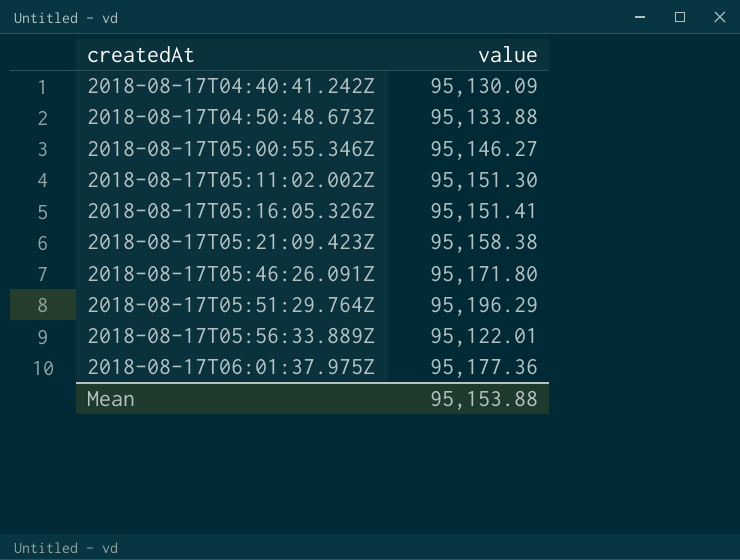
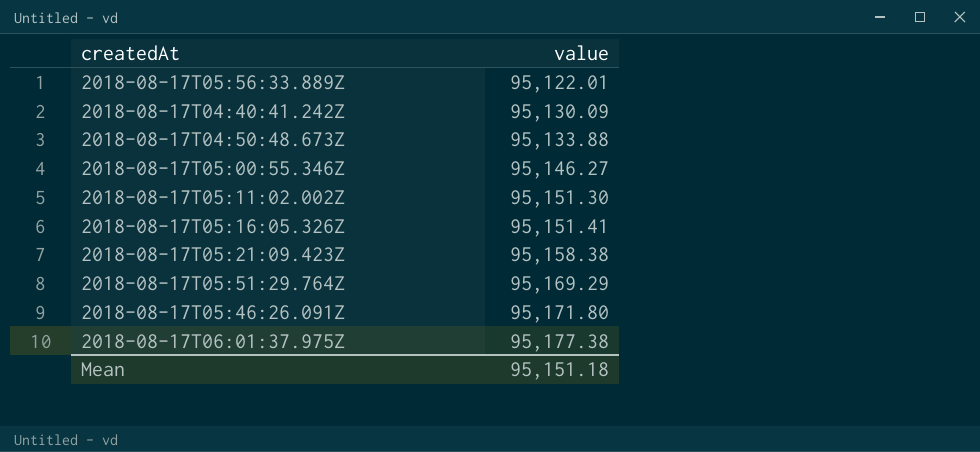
row order: createdAt ascending -> value ascending
2018-08-17T05:51:29.764Z | value: 95,196.29 -> 95,169.29
2018-08-17T06:01:37.975Z | value: 95,177.36 -> 95,177.38
Mean | value: 95,153.88 -> 95,151.18

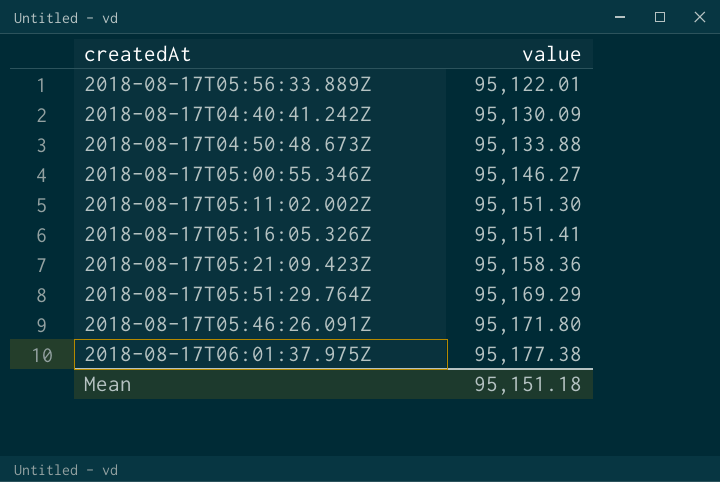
2018-08-17T05:21:09.423Z | value: 95,158.38 -> 95,158.36

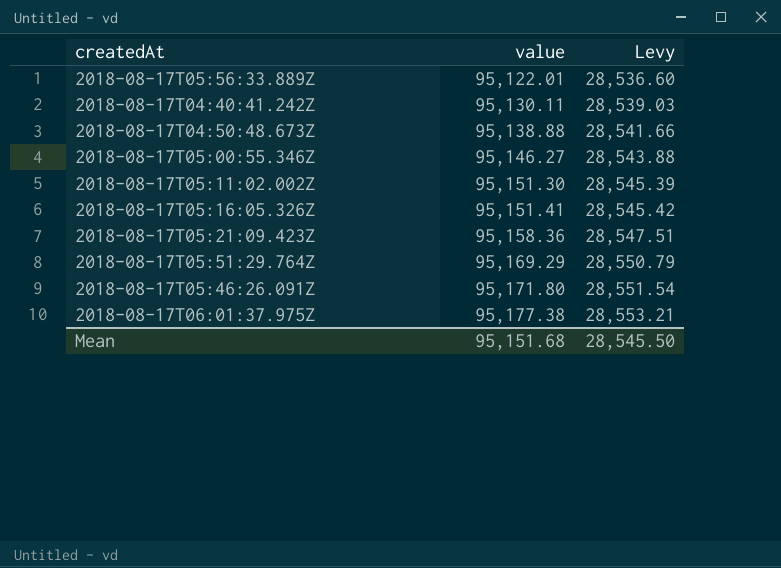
column Levy | formula: none -> [value] * 0.3
2018-08-17T04:40:41.242Z | value: 95,130.09 -> 95,130.11
2018-08-17T04:50:48.673Z | value: 95,133.88 -> 95,138.88
Mean | value: 95,151.18 -> 95,151.68

